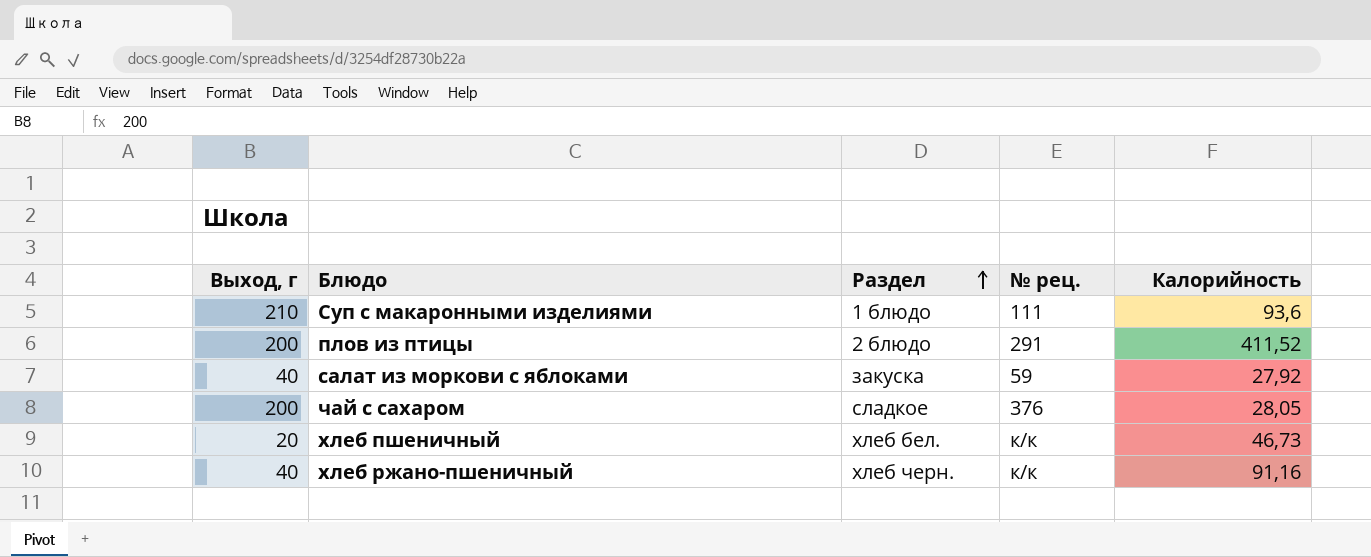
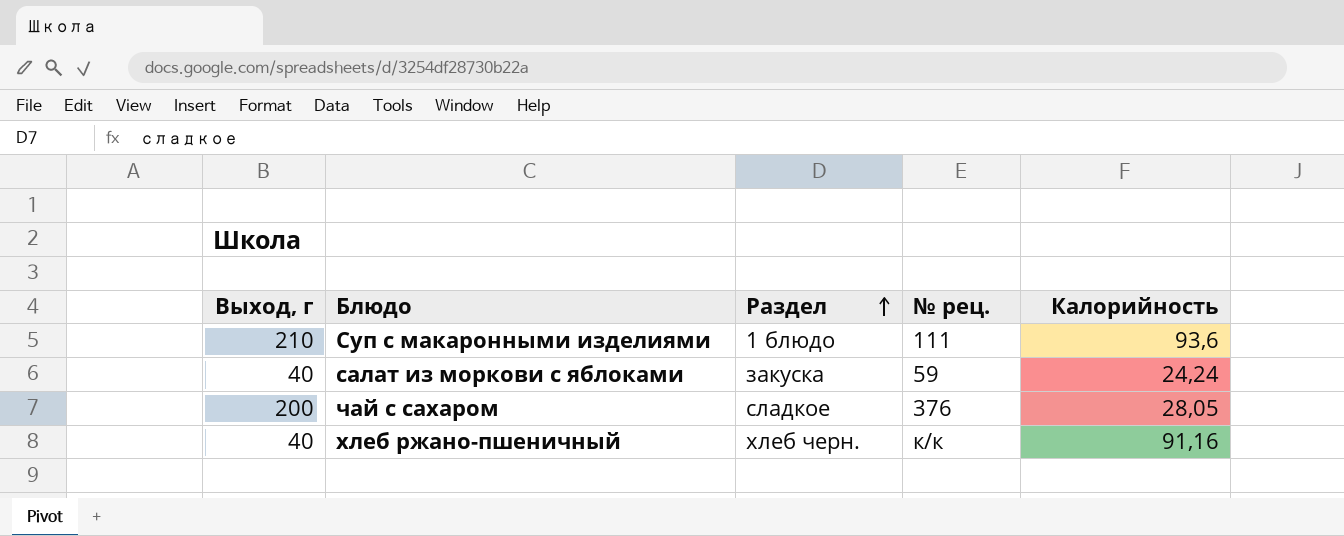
row плов из птицы: 200 | 2 блюдо | 291 | 411,52 -> none
row хлеб пшеничный: 20 | хлеб бел. | к/к | 46,73 -> none
салат из моркови с яблоками | Калорийность: 27,92 -> 24,24

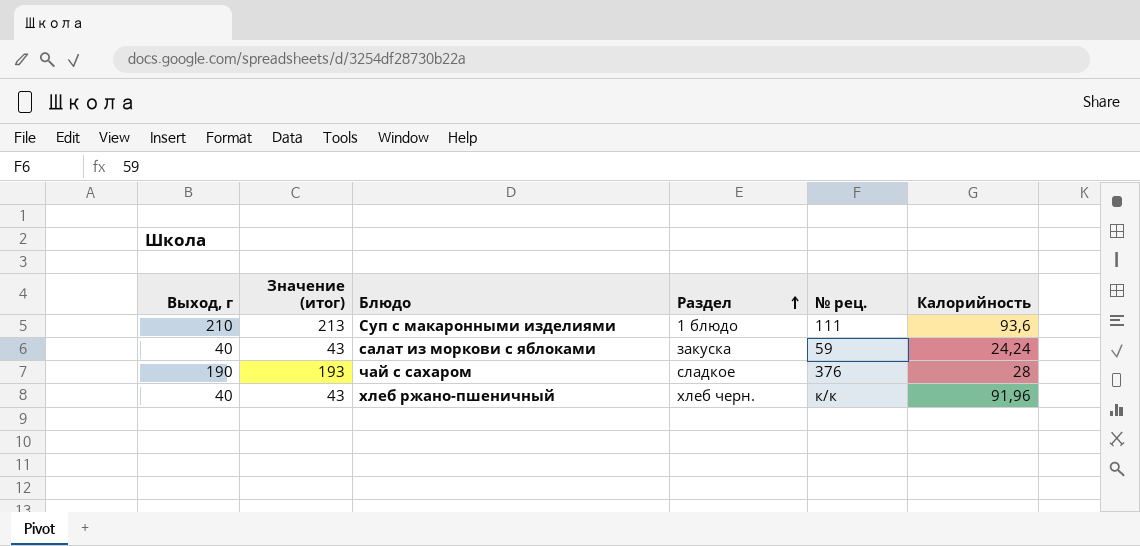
column Значение (итог) | formula: none -> [Выход, г] + 3
чай с сахаром | Выход, г: 200 -> 190
чай с сахаром | Калорийность: 28,05 -> 28
хлеб ржано-пшеничный | Калорийность: 91,16 -> 91,96

